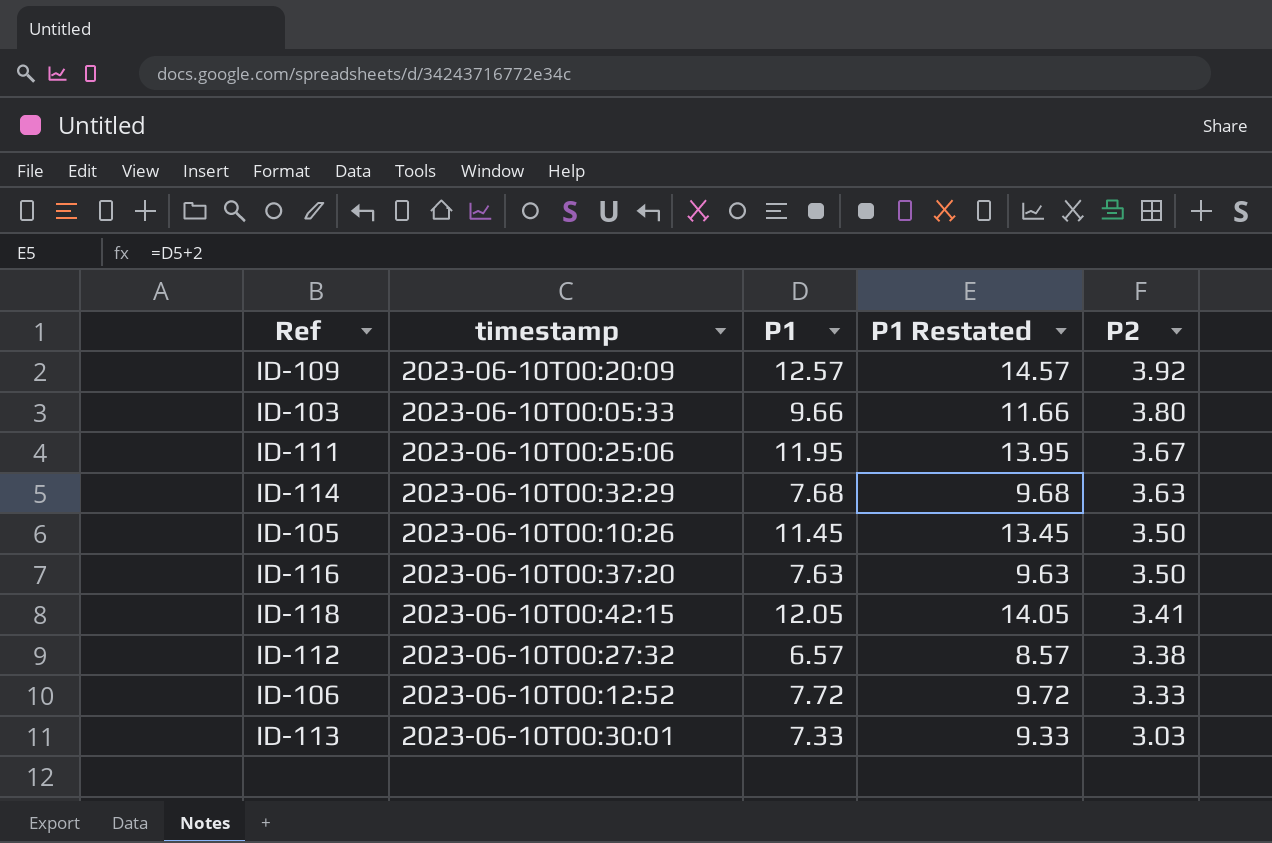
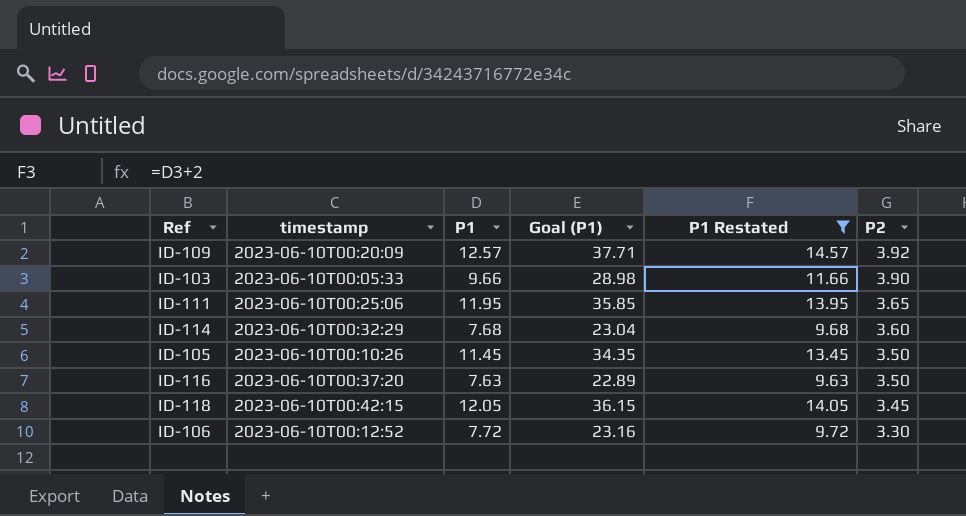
filter: none -> P1 Restated >= 9.63
column Goal (P1) | formula: none -> [P1] * 3
ID-103 | P2: 3.80 -> 3.90
ID-111 | P2: 3.67 -> 3.65
ID-114 | P2: 3.63 -> 3.60
ID-118 | P2: 3.41 -> 3.45
ID-106 | P2: 3.33 -> 3.30

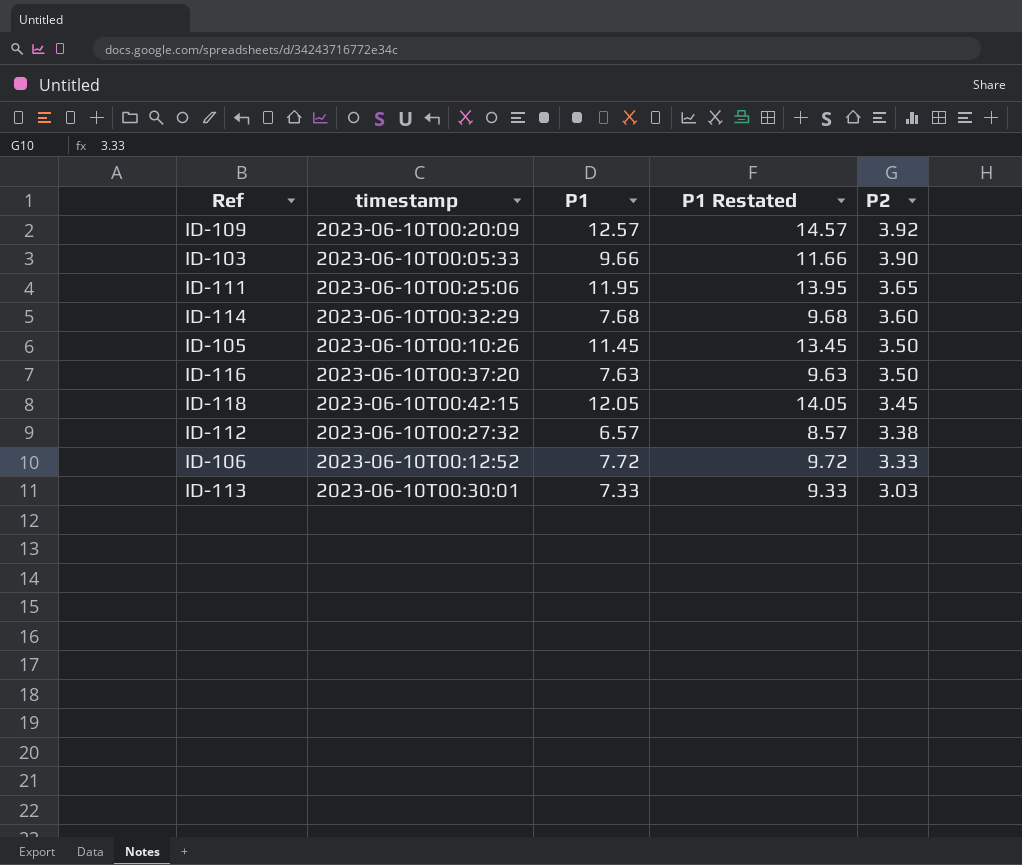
filter: P1 Restated >= 9.63 -> none
column Goal (P1) | formula: [P1] * 3 -> none
ID-106 | P2: 3.30 -> 3.33

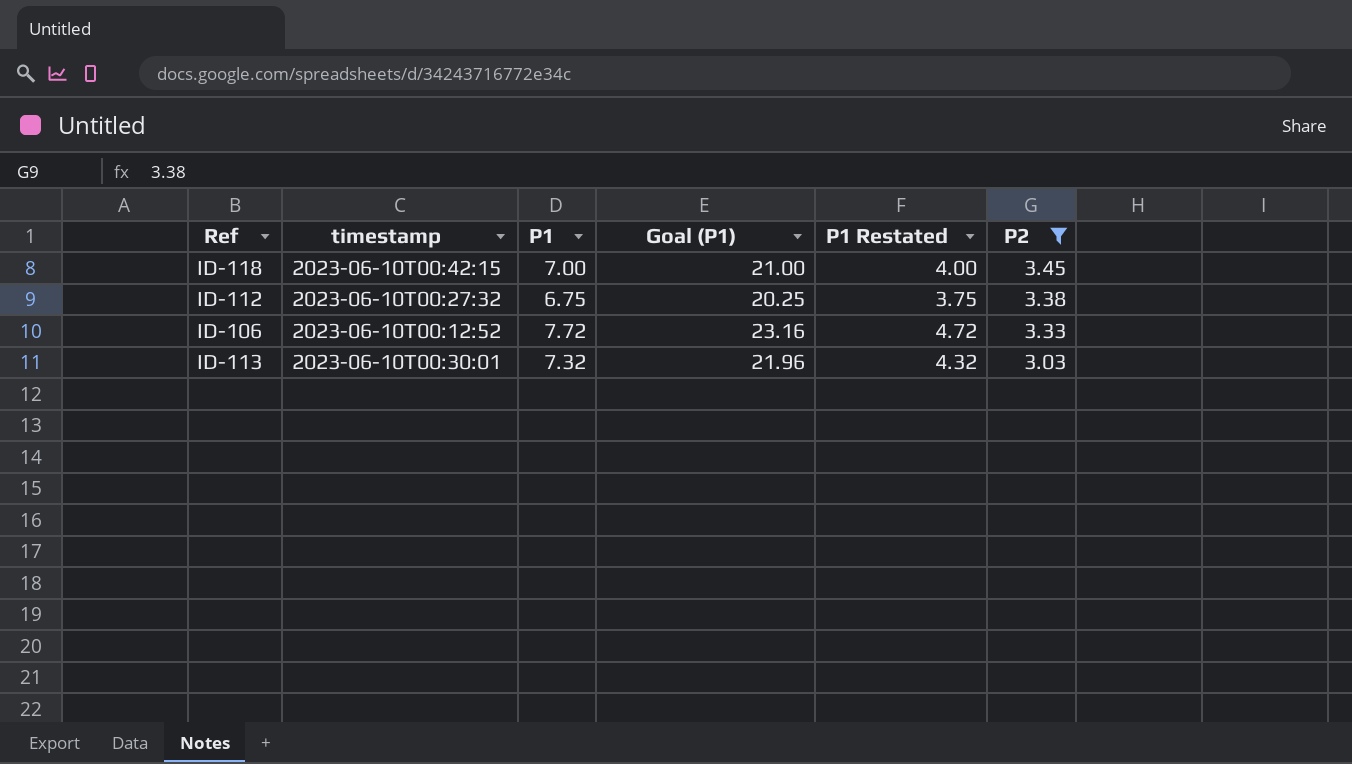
filter: none -> P2 <= 3.45
column Goal (P1) | formula: none -> [P1] * 3
column P1 Restated | formula: [P1] + 2 -> [P1] - 3
ID-118 | P1: 12.05 -> 7.00
ID-112 | P1: 6.57 -> 6.75
ID-113 | P1: 7.33 -> 7.32

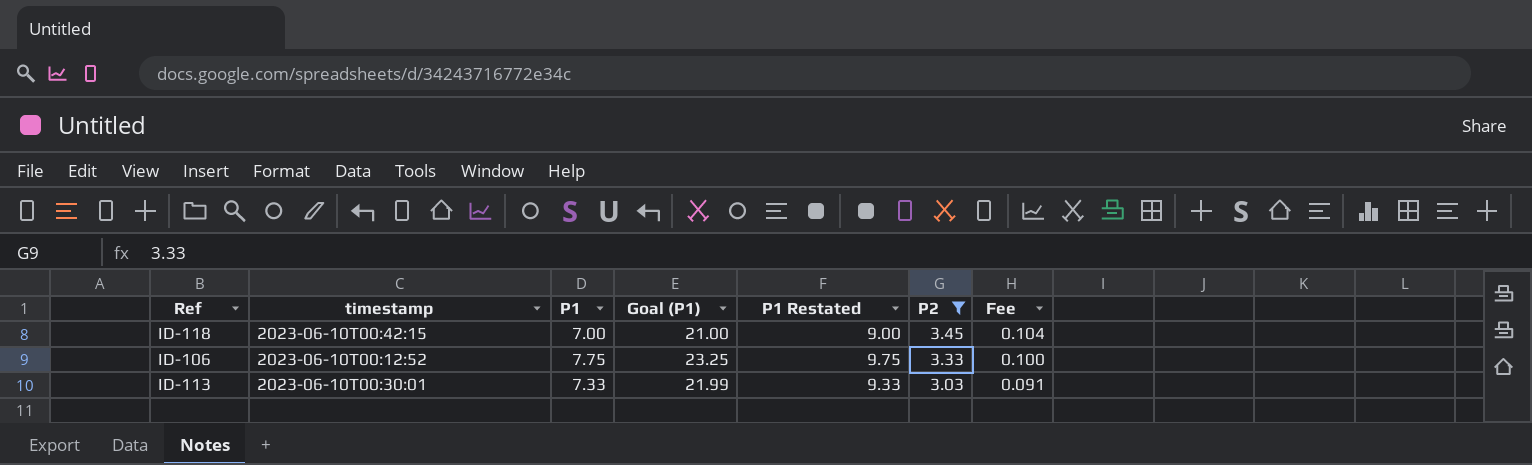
column P1 Restated | formula: [P1] - 3 -> [P1] + 2
column Fee | formula: none -> [P2] * 0.03
row ID-112: 2023-06-10T00:27:32 | 6.75 | 20.25 | 3.75 | 3.38 -> none
ID-106 | P1: 7.72 -> 7.75
ID-106 | Goal (P1): 23.16 -> 23.25
ID-113 | P1: 7.32 -> 7.33
ID-113 | Goal (P1): 21.96 -> 21.99

